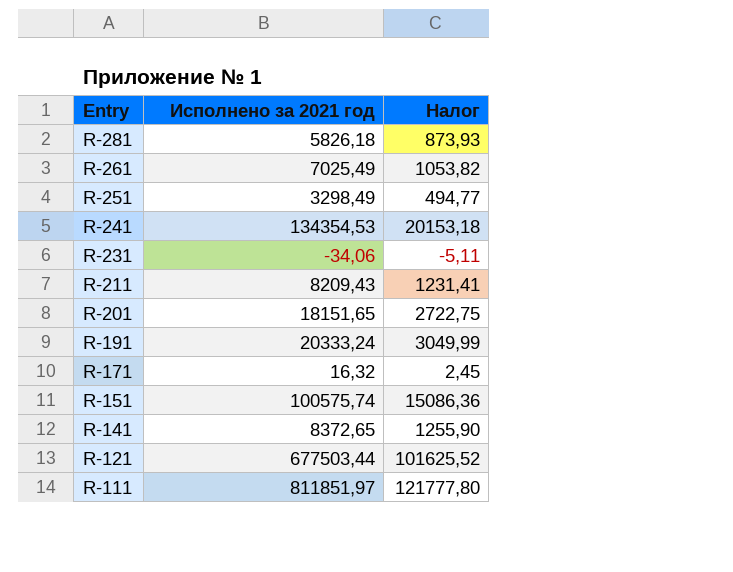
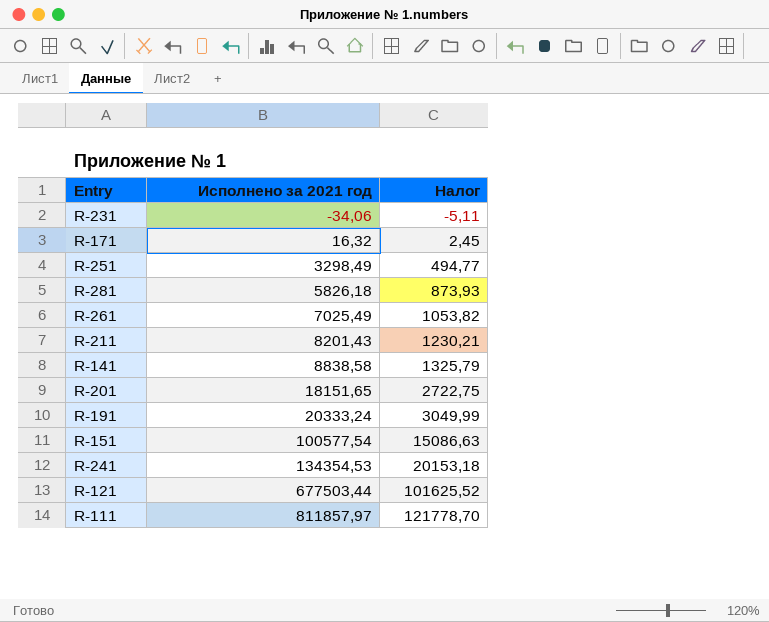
row order: Entry descending -> Исполнено за 2021 год ascending
R-211 | Исполнено за 2021 год: 8209,43 -> 8201,43
R-211 | Налог: 1231,41 -> 1230,21
R-141 | Исполнено за 2021 год: 8372,65 -> 8838,58
R-141 | Налог: 1255,90 -> 1325,79
R-151 | Исполнено за 2021 год: 100575,74 -> 100577,54
R-151 | Налог: 15086,36 -> 15086,63
R-111 | Исполнено за 2021 год: 811851,97 -> 811857,97
R-111 | Налог: 121777,80 -> 121778,70

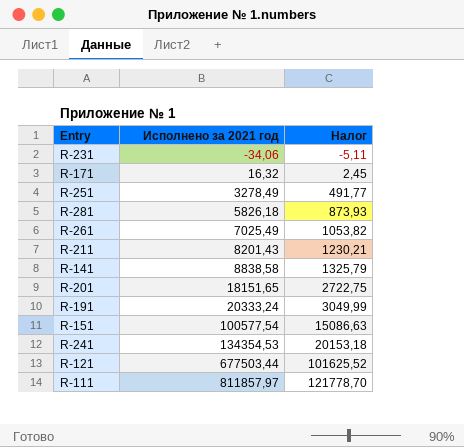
R-251 | Исполнено за 2021 год: 3298,49 -> 3278,49
R-251 | Налог: 494,77 -> 491,77

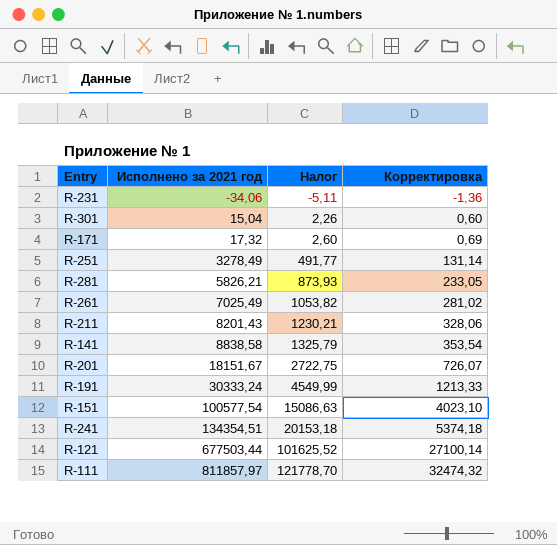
column Корректировка | formula: none -> [Исполнено за 2021 год] * 0,04
row R-301: none -> 15,04 | 2,26 | 0,60
R-171 | Исполнено за 2021 год: 16,32 -> 17,32
R-171 | Налог: 2,45 -> 2,60
R-281 | Исполнено за 2021 год: 5826,18 -> 5826,21
R-201 | Исполнено за 2021 год: 18151,65 -> 18151,67
R-191 | Исполнено за 2021 год: 20333,24 -> 30333,24
R-191 | Налог: 3049,99 -> 4549,99
R-241 | Исполнено за 2021 год: 134354,53 -> 134354,51

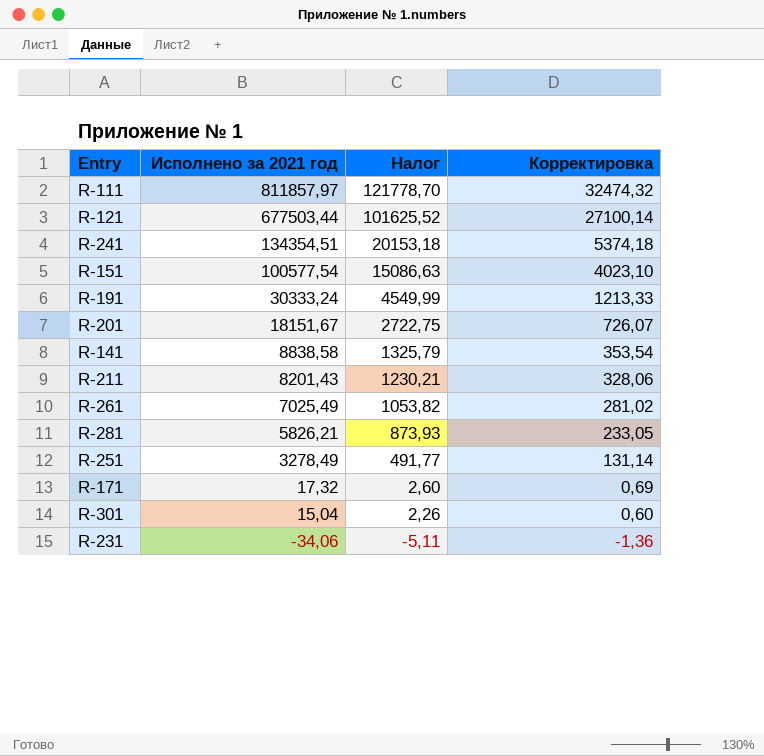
row order: Исполнено за 2021 год ascending -> Исполнено за 2021 год descending

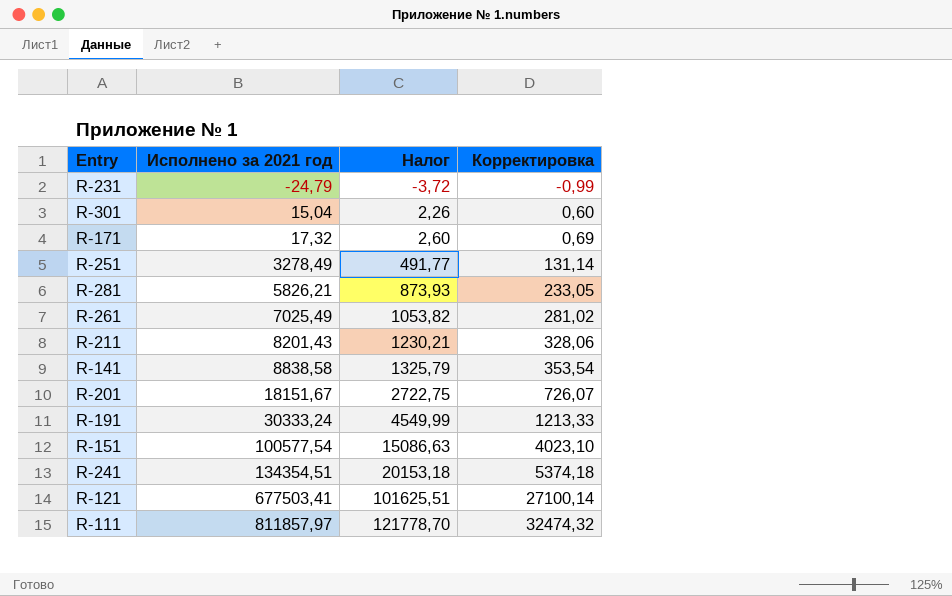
row order: Исполнено за 2021 год descending -> Исполнено за 2021 год ascending
R-231 | Исполнено за 2021 год: -34,06 -> -24,79
R-231 | Налог: -5,11 -> -3,72
R-231 | Корректировка: -1,36 -> -0,99
R-121 | Исполнено за 2021 год: 677503,44 -> 677503,41
R-121 | Налог: 101625,52 -> 101625,51

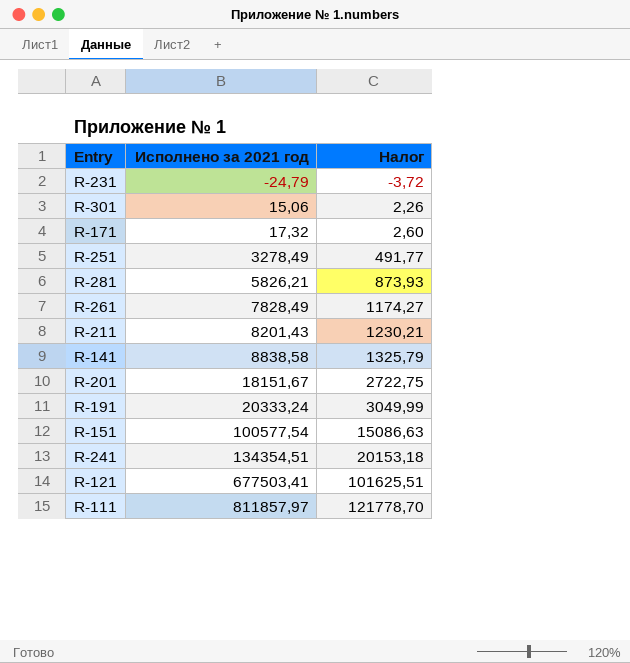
column Корректировка | formula: [Исполнено за 2021 год] * 0,04 -> none
R-301 | Исполнено за 2021 год: 15,04 -> 15,06
R-261 | Исполнено за 2021 год: 7025,49 -> 7828,49
R-261 | Налог: 1053,82 -> 1174,27
R-191 | Исполнено за 2021 год: 30333,24 -> 20333,24
R-191 | Налог: 4549,99 -> 3049,99

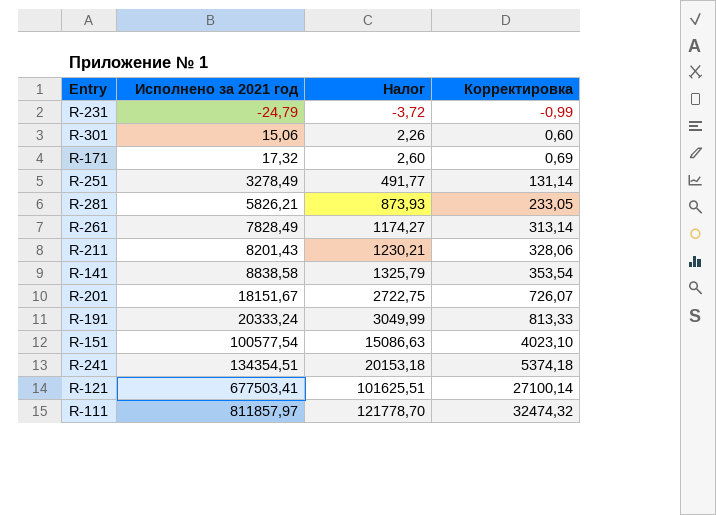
column Корректировка | formula: none -> [Исполнено за 2021 год] * 0,04

